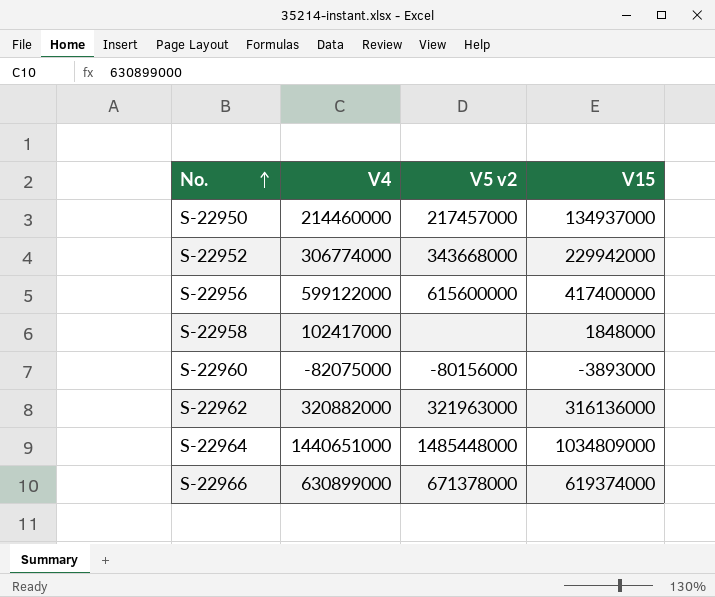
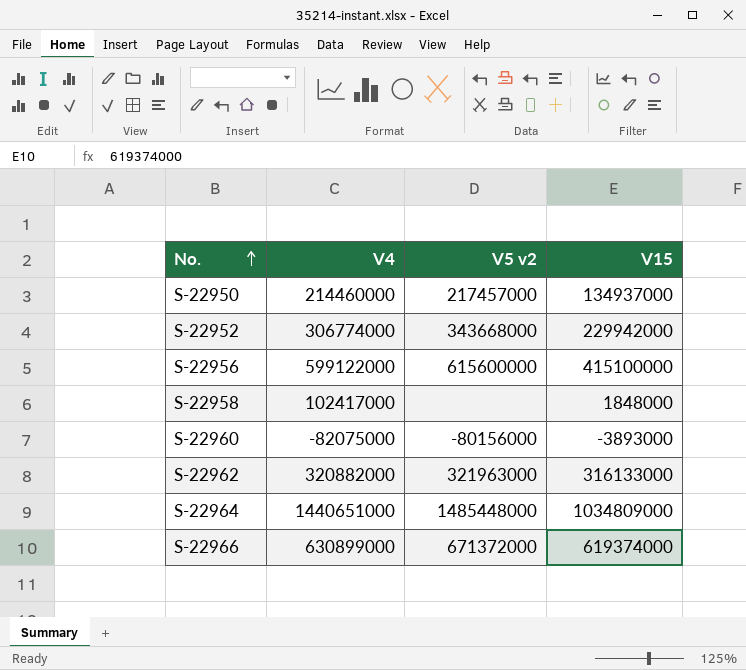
S-22956 | V15: 417400000 -> 415100000
S-22962 | V15: 316136000 -> 316133000
S-22966 | V5 v2: 671378000 -> 671372000

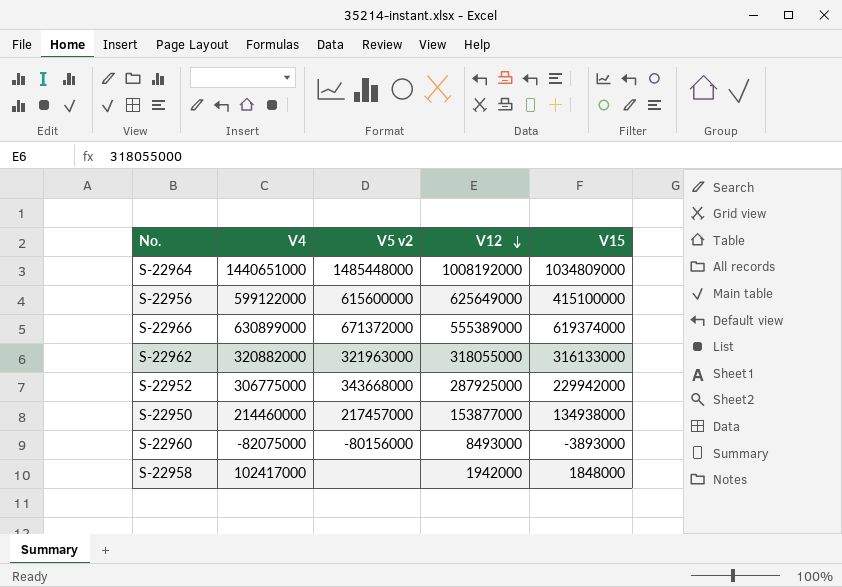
row order: No. ascending -> V12 descending
column V12 | position: none -> 4
S-22952 | V4: 306774000 -> 306775000
S-22950 | V15: 134937000 -> 134938000

